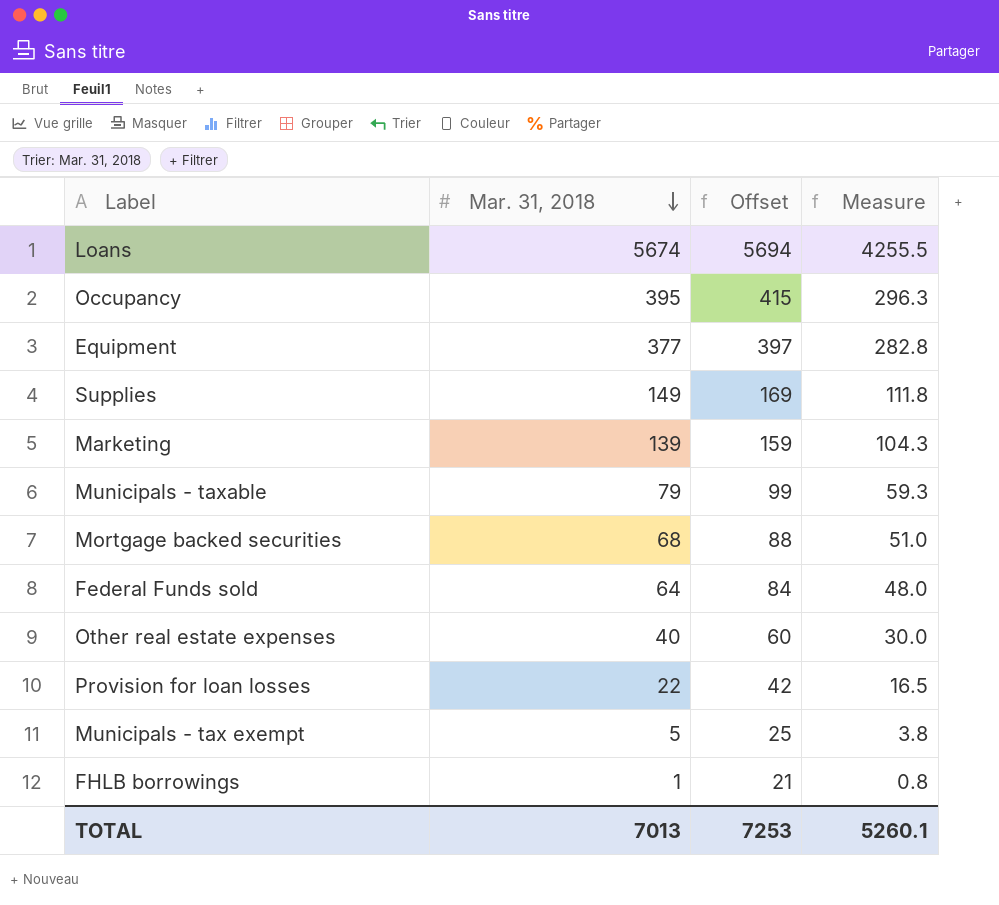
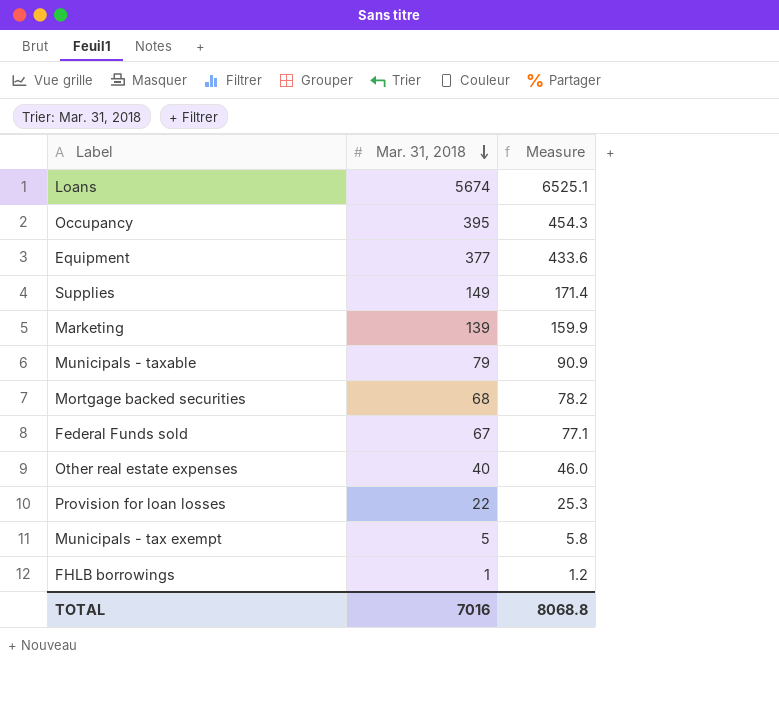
column Offset | formula: [Mar. 31, 2018] + 20 -> none
column Measure | formula: [Mar. 31, 2018] * 0.75 -> [Mar. 31, 2018] * 1.15
Federal Funds sold | Mar. 31, 2018: 64 -> 67
TOTAL | Mar. 31, 2018: 7013 -> 7016
TOTAL | Measure: 5260.1 -> 8068.8

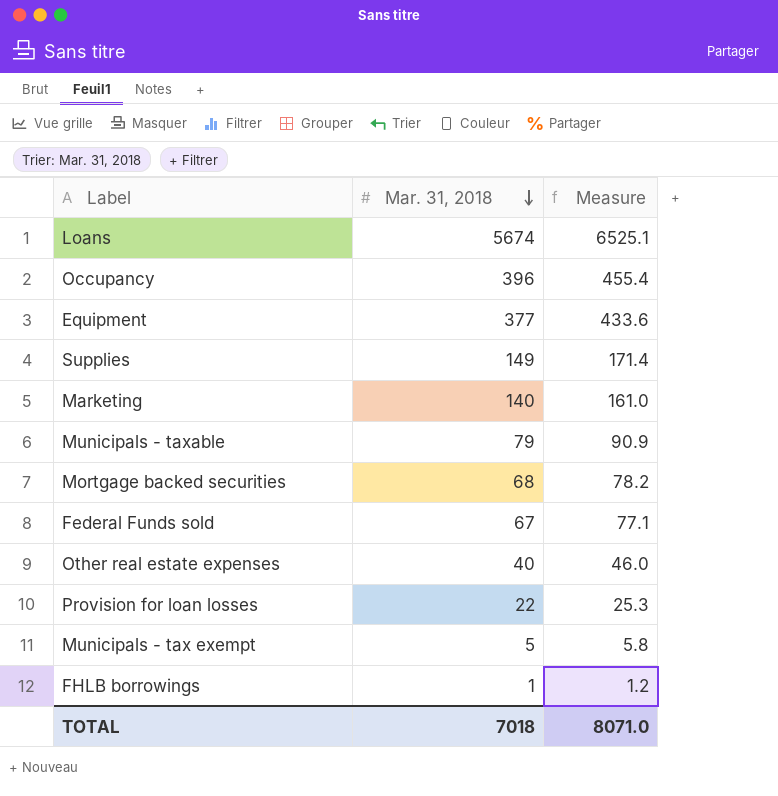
Occupancy | Mar. 31, 2018: 395 -> 396
Occupancy | Measure: 454.3 -> 455.4
Marketing | Mar. 31, 2018: 139 -> 140
Marketing | Measure: 159.9 -> 161.0
TOTAL | Mar. 31, 2018: 7016 -> 7018
TOTAL | Measure: 8068.8 -> 8071.0

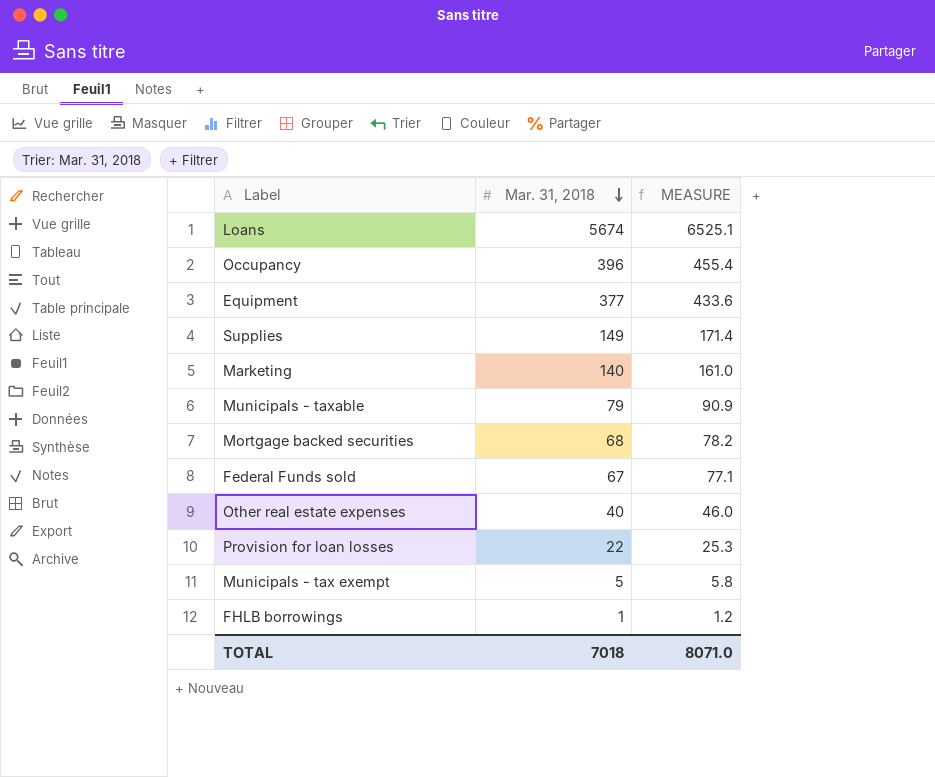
column name: Measure -> MEASURE

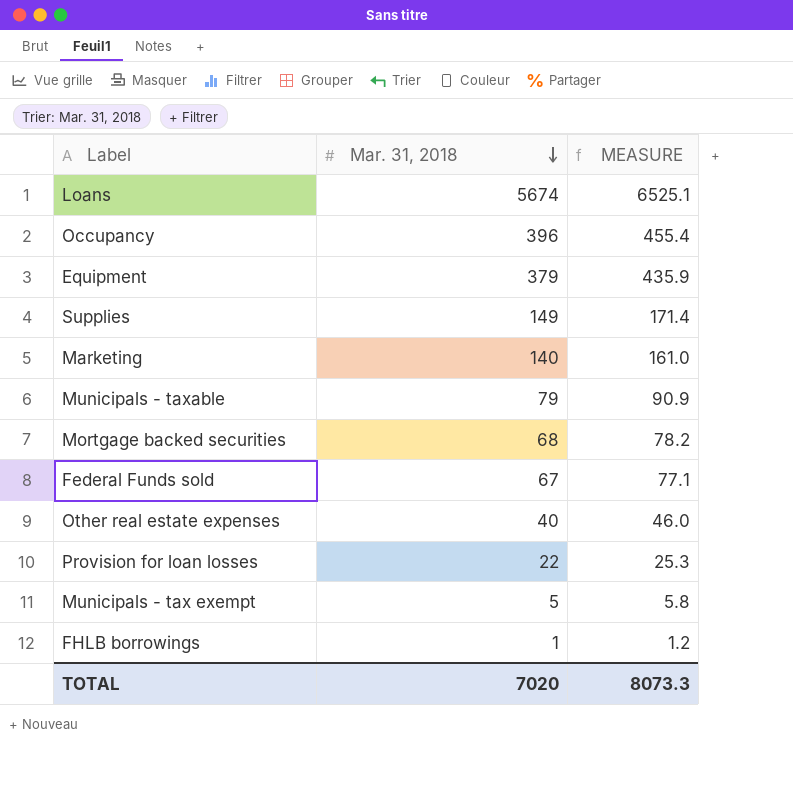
Equipment | Mar. 31, 2018: 377 -> 379
Equipment | MEASURE: 433.6 -> 435.9
TOTAL | Mar. 31, 2018: 7018 -> 7020
TOTAL | MEASURE: 8071.0 -> 8073.3

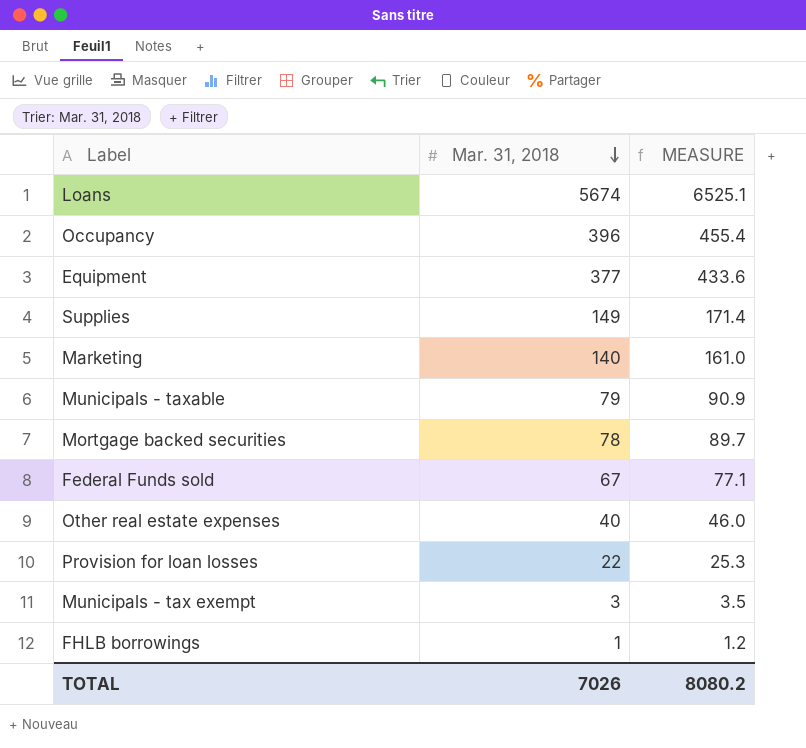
Equipment | Mar. 31, 2018: 379 -> 377
Equipment | MEASURE: 435.9 -> 433.6
Mortgage backed securities | Mar. 31, 2018: 68 -> 78
Mortgage backed securities | MEASURE: 78.2 -> 89.7
Municipals - tax exempt | Mar. 31, 2018: 5 -> 3
Municipals - tax exempt | MEASURE: 5.8 -> 3.5
TOTAL | Mar. 31, 2018: 7020 -> 7026
TOTAL | MEASURE: 8073.3 -> 8080.2

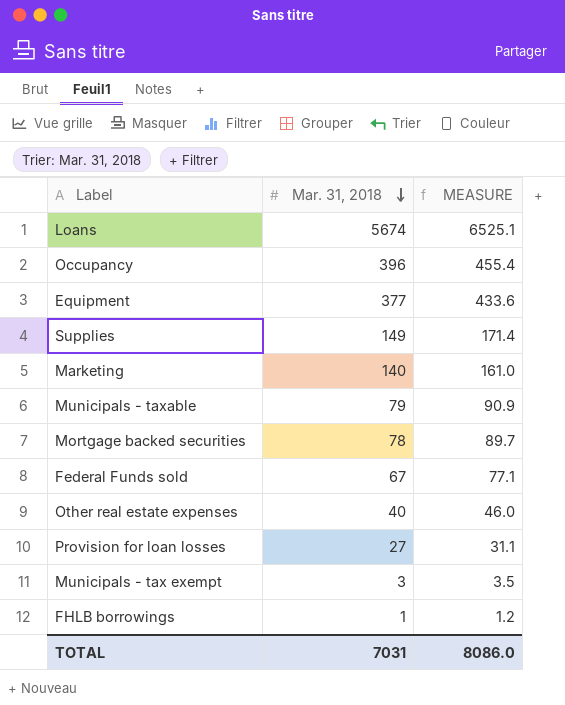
Provision for loan losses | Mar. 31, 2018: 22 -> 27
Provision for loan losses | MEASURE: 25.3 -> 31.1
TOTAL | Mar. 31, 2018: 7026 -> 7031
TOTAL | MEASURE: 8080.2 -> 8086.0

